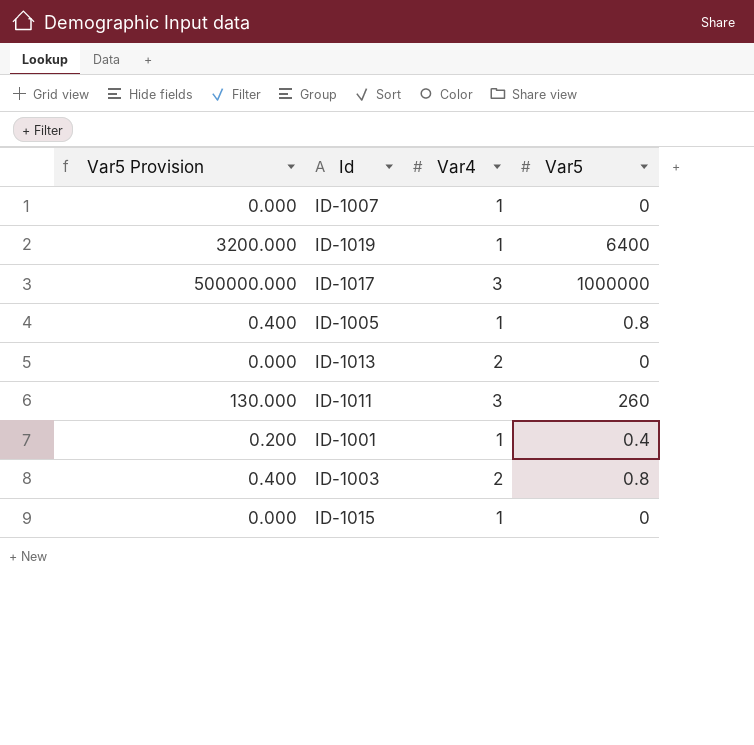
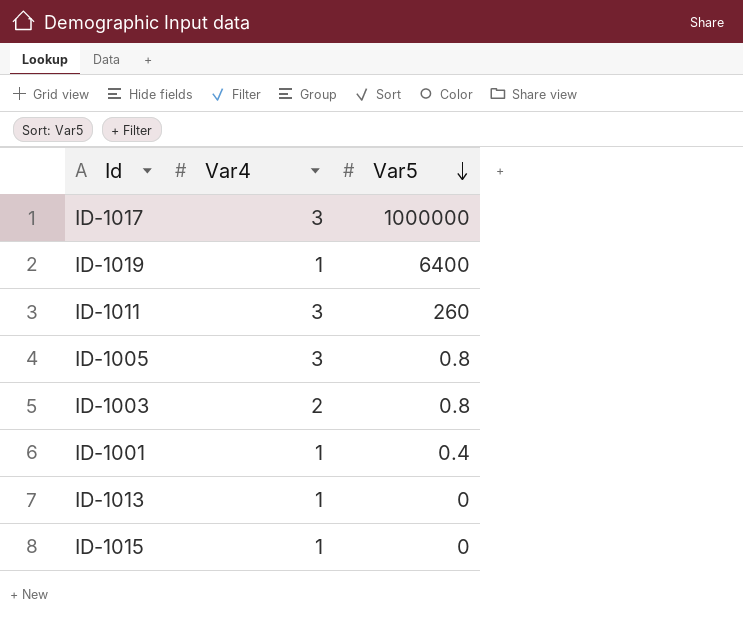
row order: none -> Var5 descending
column Var5 Provision | formula: [Var5] * 0.5 -> none
row ID-1007: 0.000 | 1 | 0 -> none
ID-1005 | Var4: 1 -> 3
ID-1013 | Var4: 2 -> 1

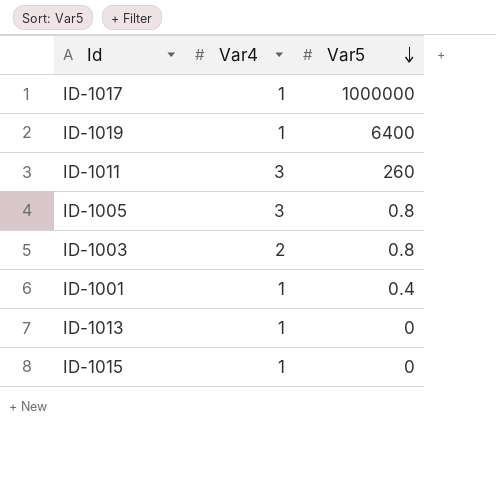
ID-1017 | Var4: 3 -> 1

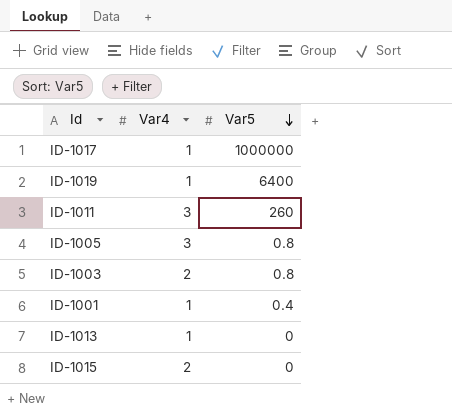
ID-1015 | Var4: 1 -> 2

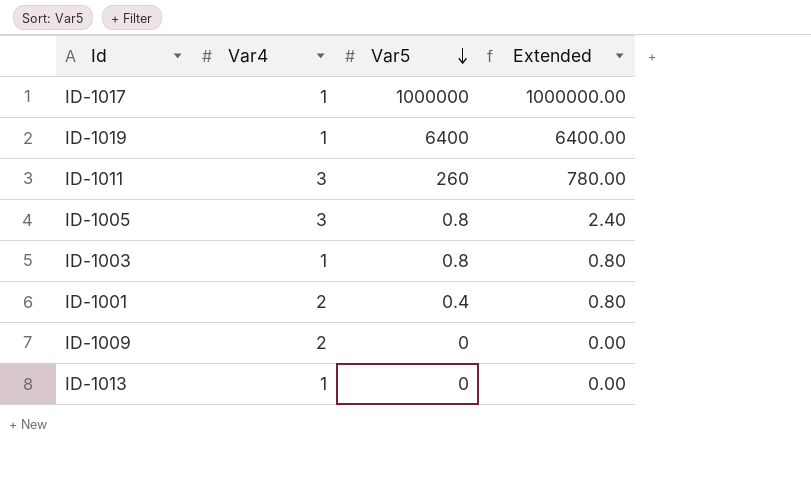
column Extended | formula: none -> [Var4] * [Var5]
row ID-1015: 2 | 0 -> none
ID-1003 | Var4: 2 -> 1
ID-1001 | Var4: 1 -> 2
row ID-1009: none -> 2 | 0 | 0.00

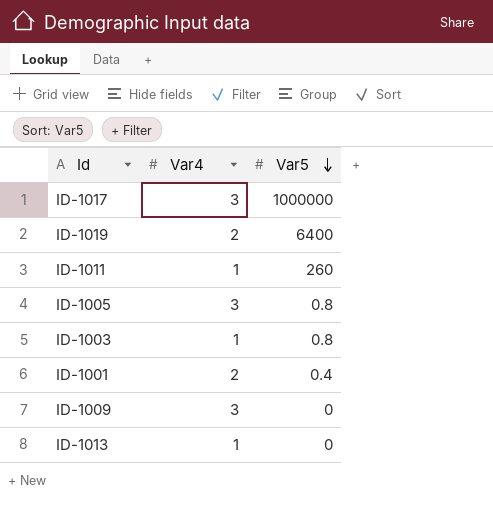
column Extended | formula: [Var4] * [Var5] -> none
ID-1017 | Var4: 1 -> 3
ID-1019 | Var4: 1 -> 2
ID-1011 | Var4: 3 -> 1
ID-1009 | Var4: 2 -> 3

